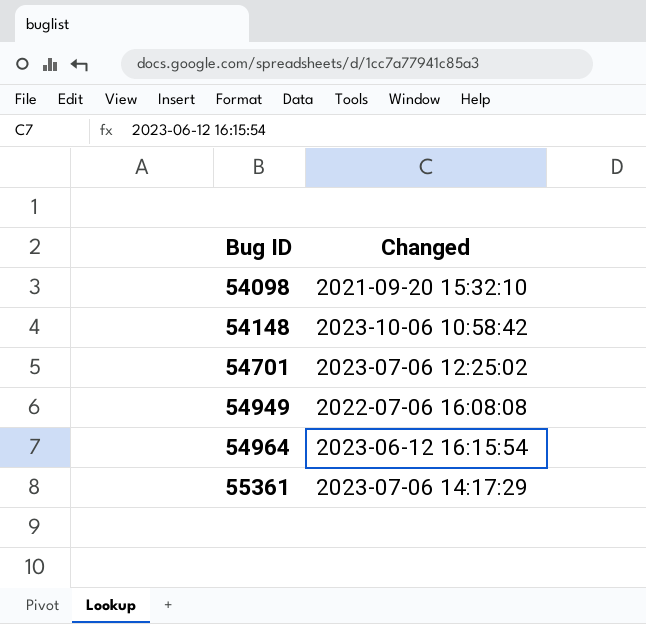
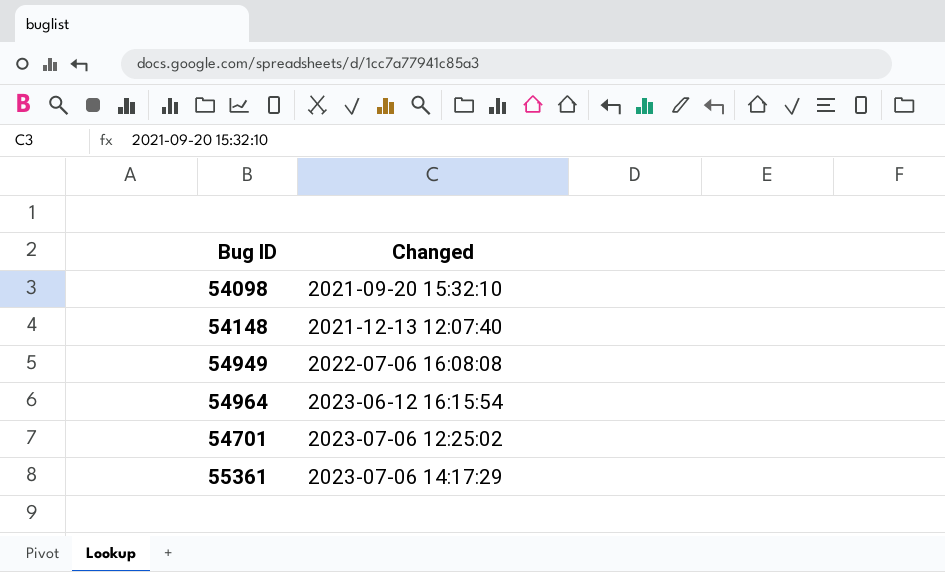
row order: Bug ID ascending -> Changed ascending
54148 | Changed: 2023-10-06 10:58:42 -> 2021-12-13 12:07:40

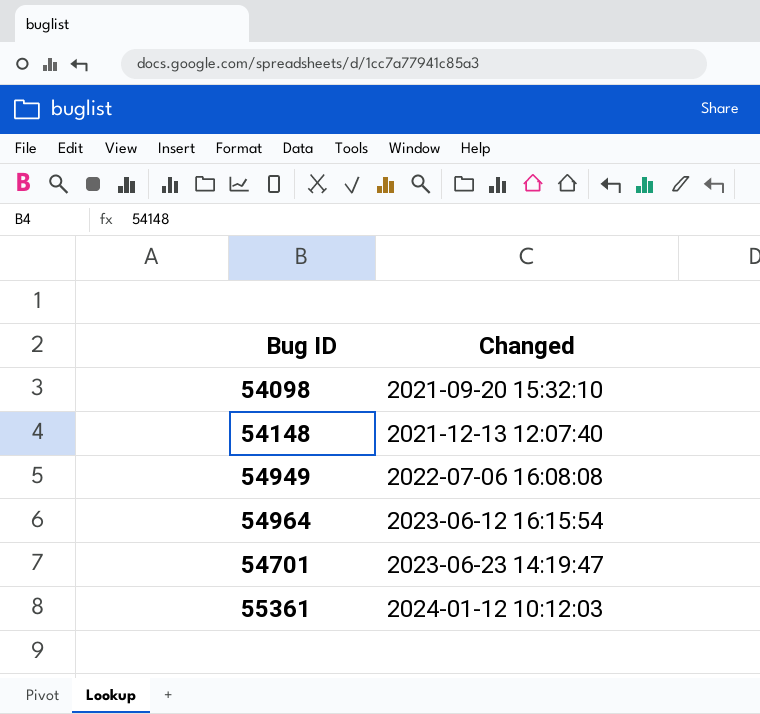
54701 | Changed: 2023-07-06 12:25:02 -> 2023-06-23 14:19:47
55361 | Changed: 2023-07-06 14:17:29 -> 2024-01-12 10:12:03

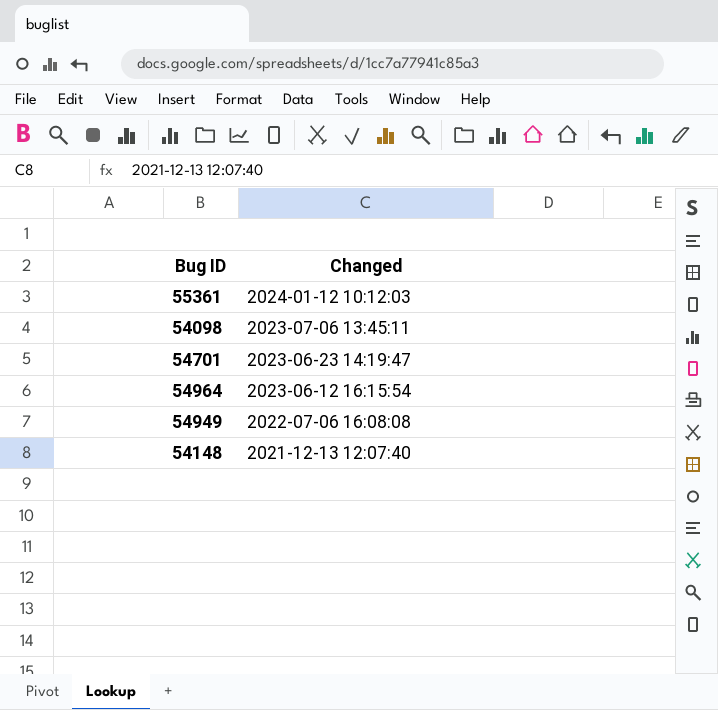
row order: Changed ascending -> Changed descending
54098 | Changed: 2021-09-20 15:32:10 -> 2023-07-06 13:45:11

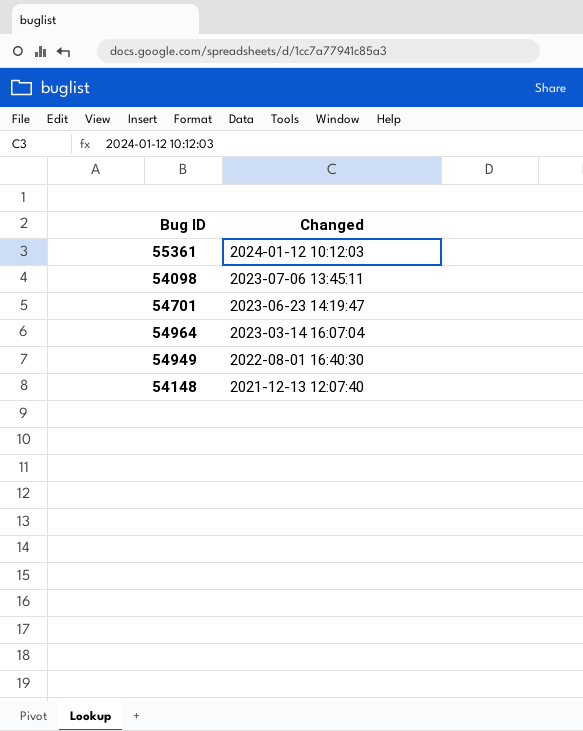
54964 | Changed: 2023-06-12 16:15:54 -> 2023-03-14 16:07:04
54949 | Changed: 2022-07-06 16:08:08 -> 2022-08-01 16:40:30

